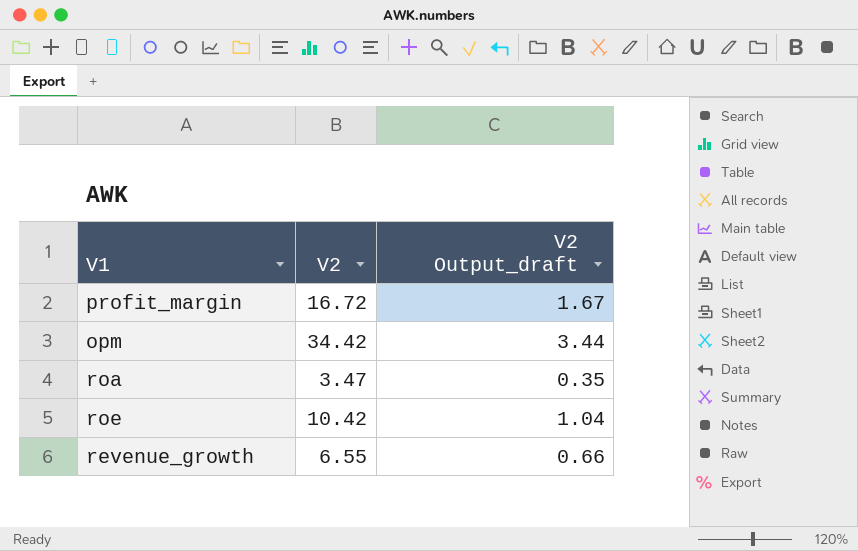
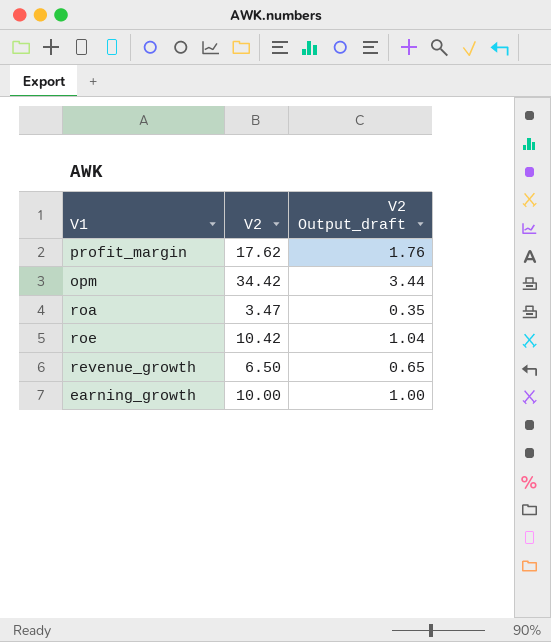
profit_margin | V2: 16.72 -> 17.62
profit_margin | V2 Output_draft: 1.67 -> 1.76
revenue_growth | V2: 6.55 -> 6.50
revenue_growth | V2 Output_draft: 0.66 -> 0.65
row earning_growth: none -> 10.00 | 1.00

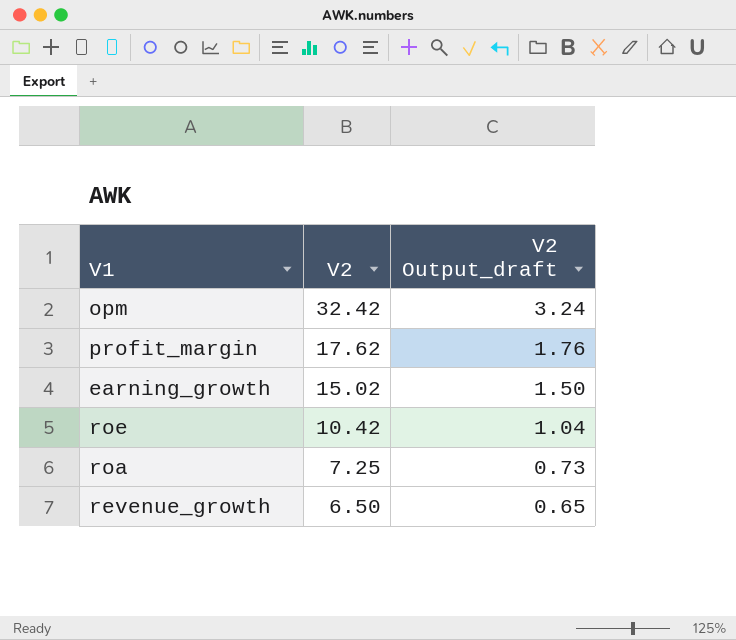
row order: none -> V2 descending
opm | V2: 34.42 -> 32.42
opm | V2 Output_draft: 3.44 -> 3.24
earning_growth | V2: 10.00 -> 15.02
earning_growth | V2 Output_draft: 1.00 -> 1.50
roa | V2: 3.47 -> 7.25
roa | V2 Output_draft: 0.35 -> 0.73

